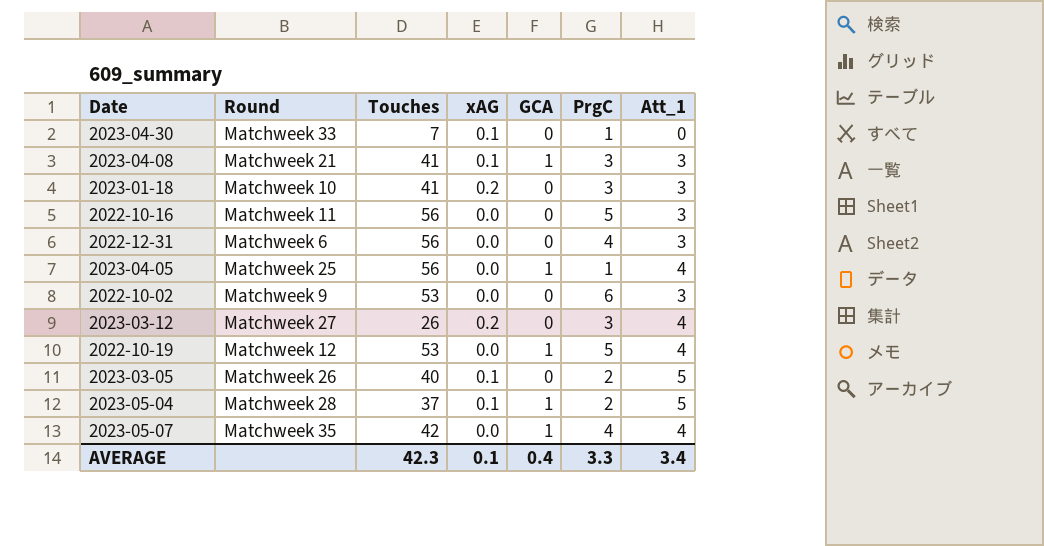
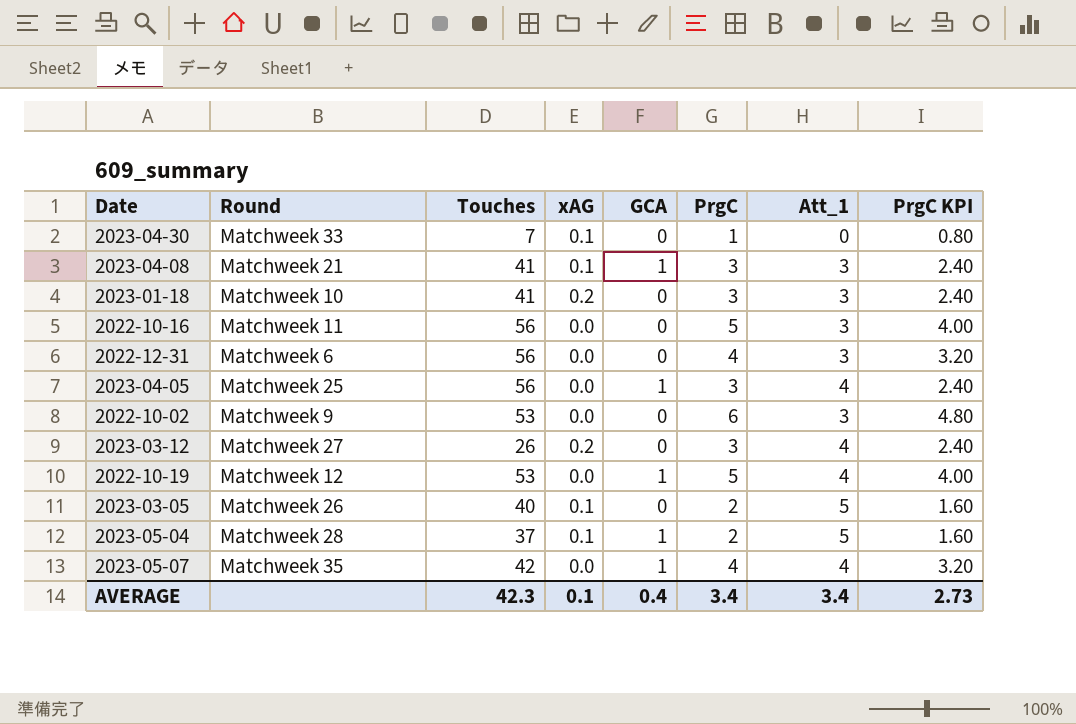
column PrgC KPI | formula: none -> [PrgC] * 0.8
2023-04-05 | PrgC: 1 -> 3
AVERAGE | PrgC: 3.3 -> 3.4

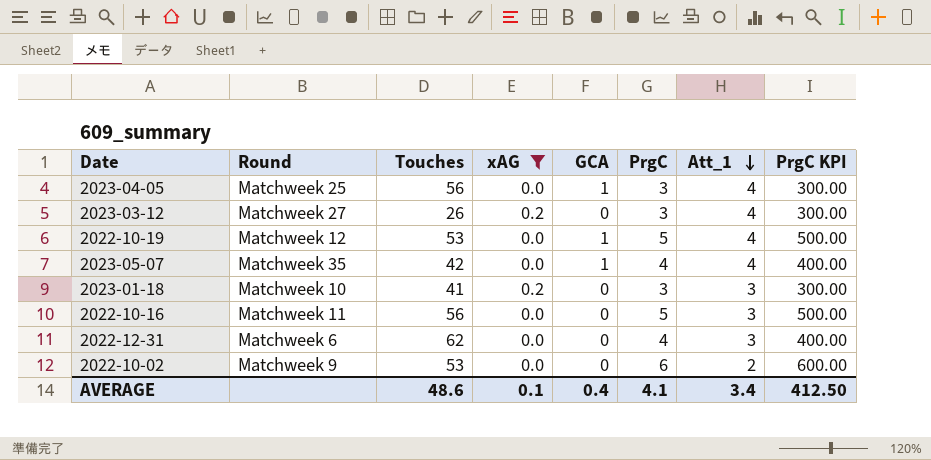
filter: none -> xAG != 0.1
row order: none -> Att_1 descending
column PrgC KPI | formula: [PrgC] * 0.8 -> [PrgC] * 100
2022-12-31 | Touches: 56 -> 62
2022-10-02 | Att_1: 3 -> 2
AVERAGE | Touches: 42.3 -> 48.6
AVERAGE | PrgC: 3.4 -> 4.1
AVERAGE | PrgC KPI: 2.73 -> 412.50

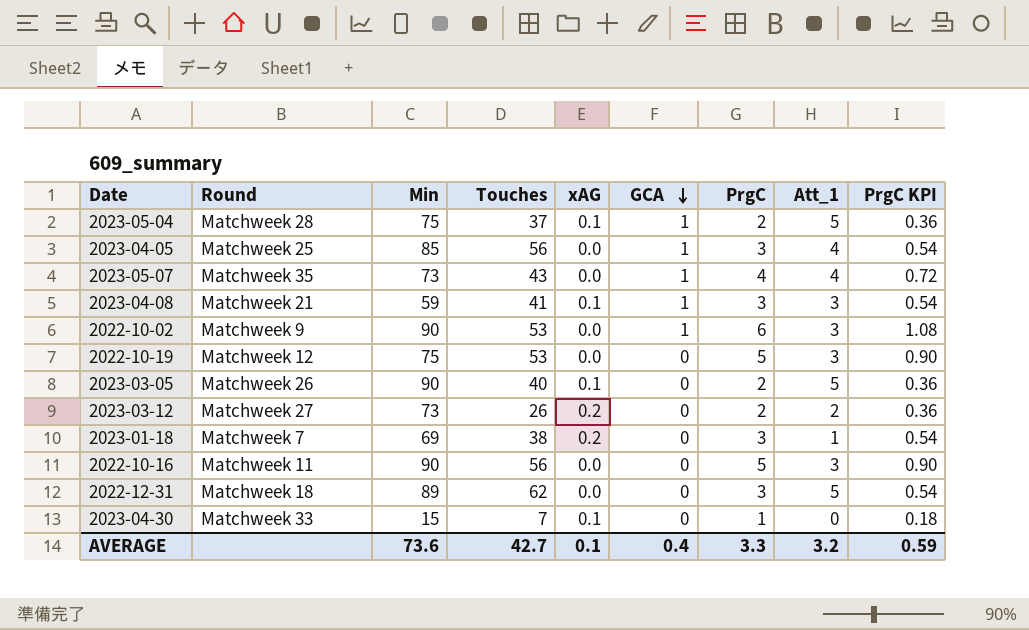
filter: xAG != 0.1 -> none
row order: Att_1 descending -> GCA descending
column Min | position: none -> 3
column PrgC KPI | formula: [PrgC] * 100 -> [PrgC] * 0.18
2023-05-07 | Touches: 42 -> 43
2022-10-02 | GCA: 0 -> 1
2022-10-02 | Att_1: 2 -> 3
2022-10-19 | GCA: 1 -> 0
2022-10-19 | Att_1: 4 -> 3
2023-03-12 | PrgC: 3 -> 2
2023-03-12 | Att_1: 4 -> 2
2023-01-18 | Round: Matchweek 10 -> Matchweek 7
2023-01-18 | Touches: 41 -> 38
2023-01-18 | Att_1: 3 -> 1
2022-12-31 | Round: Matchweek 6 -> Matchweek 18
2022-12-31 | PrgC: 4 -> 3
2022-12-31 | Att_1: 3 -> 5
AVERAGE | Touches: 48.6 -> 42.7
AVERAGE | PrgC: 4.1 -> 3.3
AVERAGE | Att_1: 3.4 -> 3.2
AVERAGE | PrgC KPI: 412.50 -> 0.59

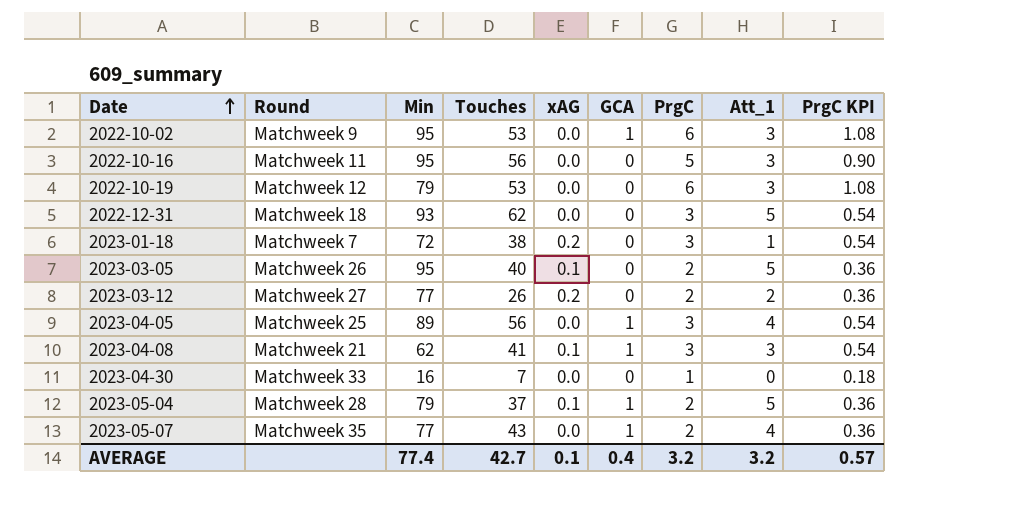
row order: GCA descending -> Date ascending
2022-10-02 | Min: 90 -> 95
2022-10-16 | Min: 90 -> 95
2022-10-19 | Min: 75 -> 79
2022-10-19 | PrgC: 5 -> 6
2022-10-19 | PrgC KPI: 0.90 -> 1.08
2022-12-31 | Min: 89 -> 93
2023-01-18 | Min: 69 -> 72
2023-03-05 | Min: 90 -> 95
2023-03-12 | Min: 73 -> 77
2023-04-05 | Min: 85 -> 89
2023-04-08 | Min: 59 -> 62
2023-04-30 | Min: 15 -> 16
2023-04-30 | xAG: 0.1 -> 0.0
2023-05-04 | Min: 75 -> 79
2023-05-07 | Min: 73 -> 77
2023-05-07 | PrgC: 4 -> 2
2023-05-07 | PrgC KPI: 0.72 -> 0.36
AVERAGE | Min: 73.6 -> 77.4
AVERAGE | PrgC: 3.3 -> 3.2
AVERAGE | PrgC KPI: 0.59 -> 0.57

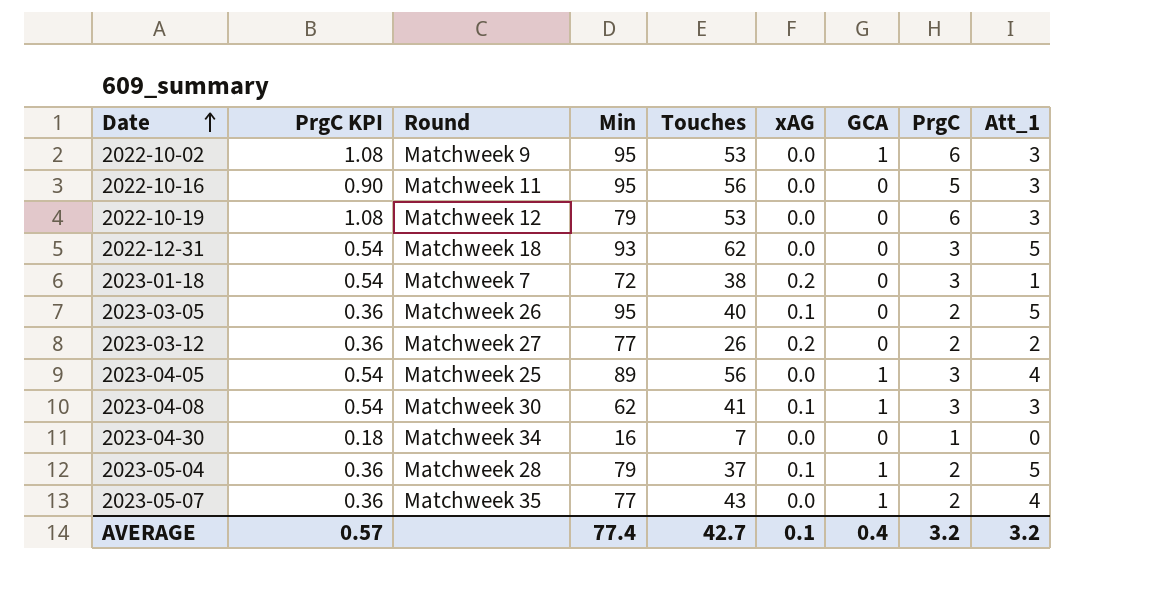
column PrgC KPI | position: 9 -> 2
2023-04-08 | Round: Matchweek 21 -> Matchweek 30
2023-04-30 | Round: Matchweek 33 -> Matchweek 34

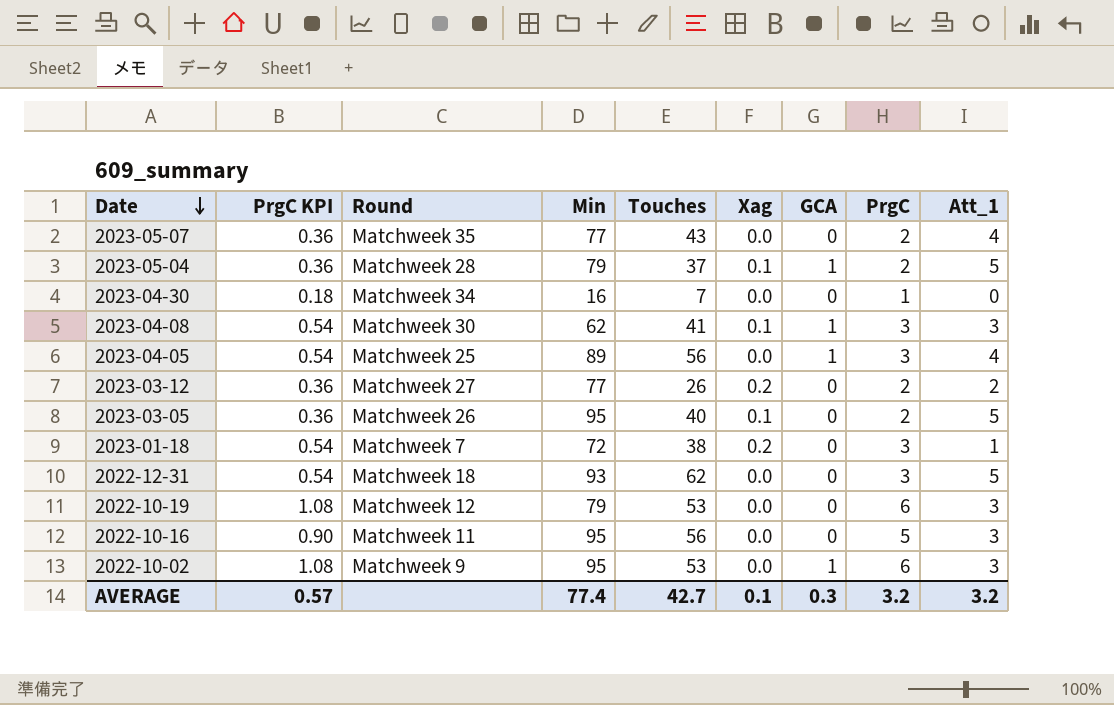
row order: Date ascending -> Date descending
column name: xAG -> Xag
2023-05-07 | GCA: 1 -> 0
AVERAGE | GCA: 0.4 -> 0.3

